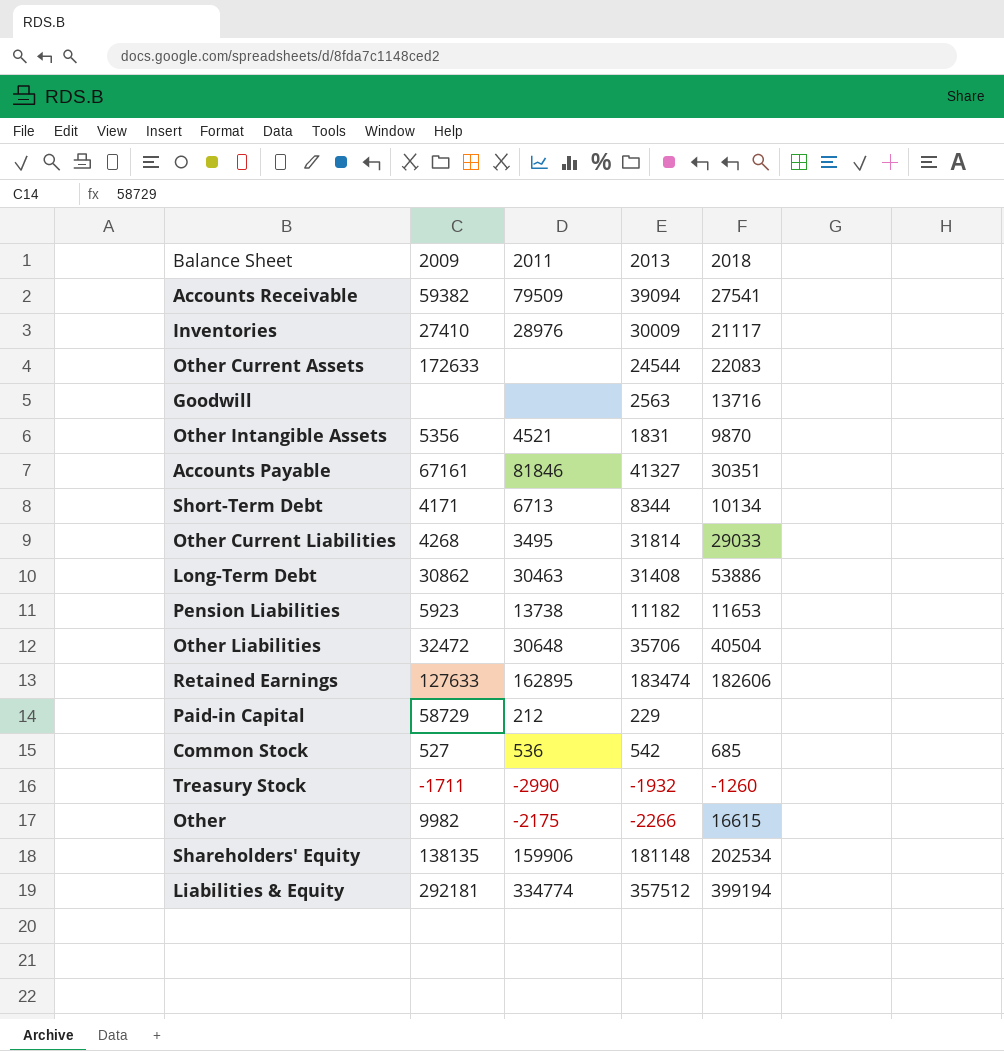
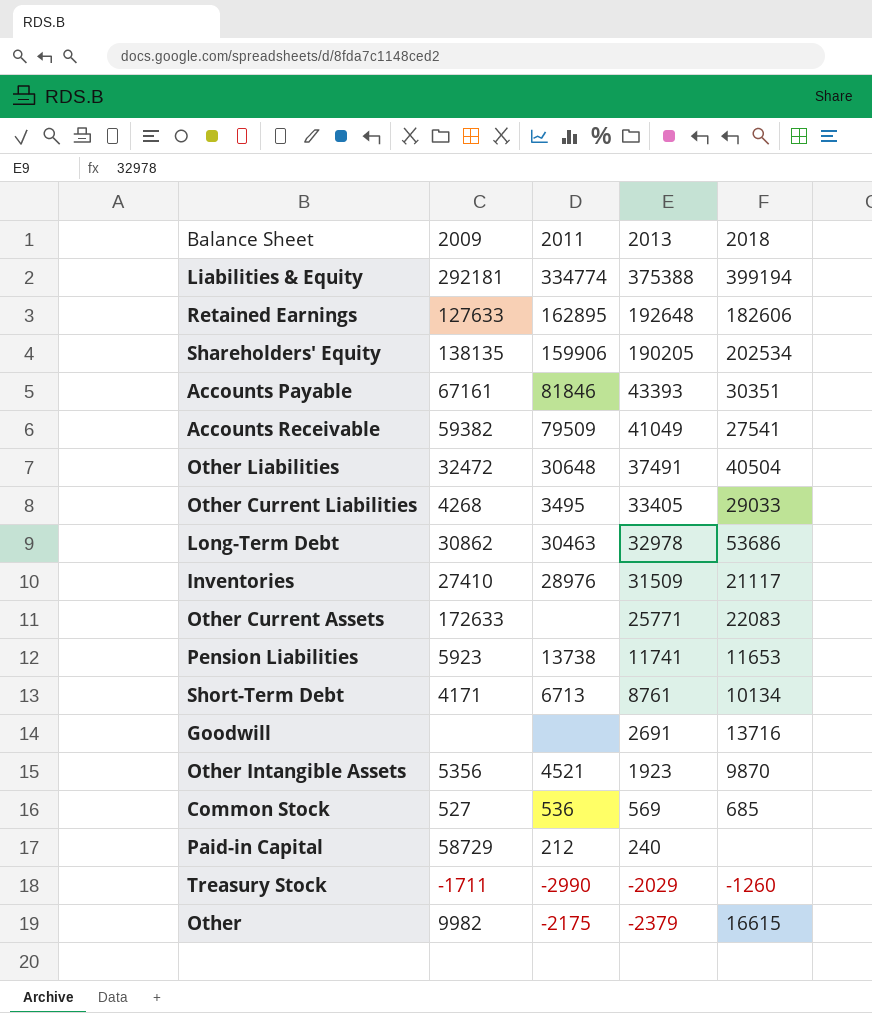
row order: none -> 2013 descending
Liabilities & Equity | 2013: 357512 -> 375388
Retained Earnings | 2013: 183474 -> 192648
Shareholders' Equity | 2013: 181148 -> 190205
Accounts Payable | 2013: 41327 -> 43393
Accounts Receivable | 2013: 39094 -> 41049
Other Liabilities | 2013: 35706 -> 37491
Other Current Liabilities | 2013: 31814 -> 33405
Long-Term Debt | 2013: 31408 -> 32978
Long-Term Debt | 2018: 53886 -> 53686
Inventories | 2013: 30009 -> 31509
Other Current Assets | 2013: 24544 -> 25771
Pension Liabilities | 2013: 11182 -> 11741
Short-Term Debt | 2013: 8344 -> 8761
Goodwill | 2013: 2563 -> 2691
Other Intangible Assets | 2013: 1831 -> 1923
Common Stock | 2013: 542 -> 569
Paid-in Capital | 2013: 229 -> 240
Treasury Stock | 2013: -1932 -> -2029
Other | 2013: -2266 -> -2379

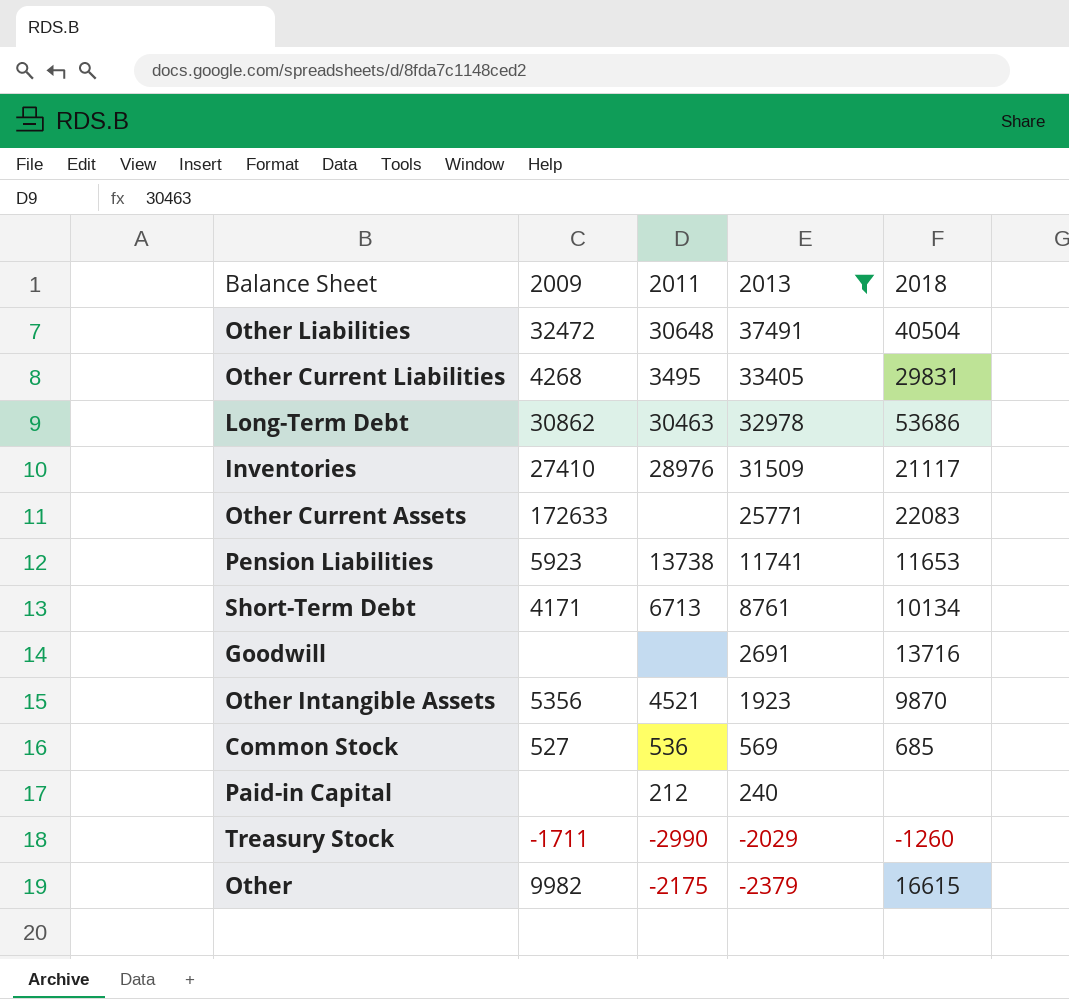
filter: none -> 2013 <= 37491
Other Current Liabilities | 2018: 29033 -> 29831
Paid-in Capital | 2009: 58729 -> none

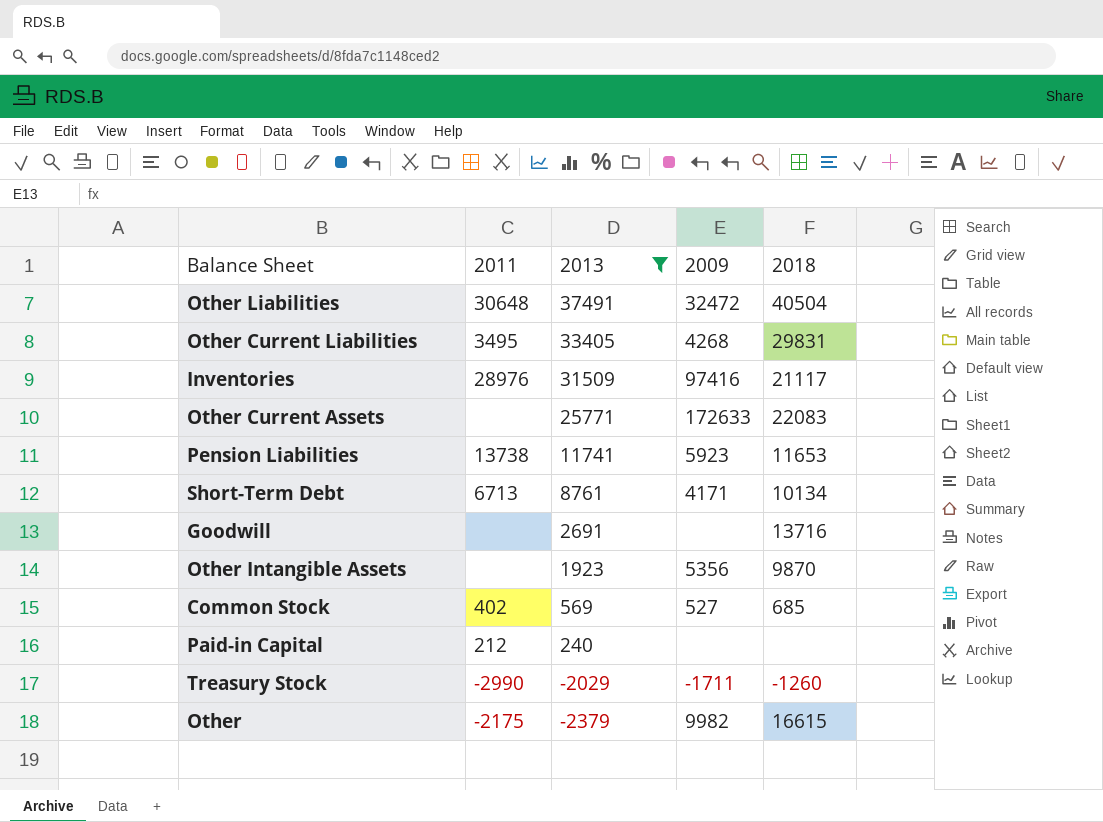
column 2009 | position: 2 -> 4
row Long-Term Debt: 30862 | 30463 | 32978 | 53686 -> none
Inventories | 2009: 27410 -> 97416
Other Intangible Assets | 2011: 4521 -> none
Common Stock | 2011: 536 -> 402

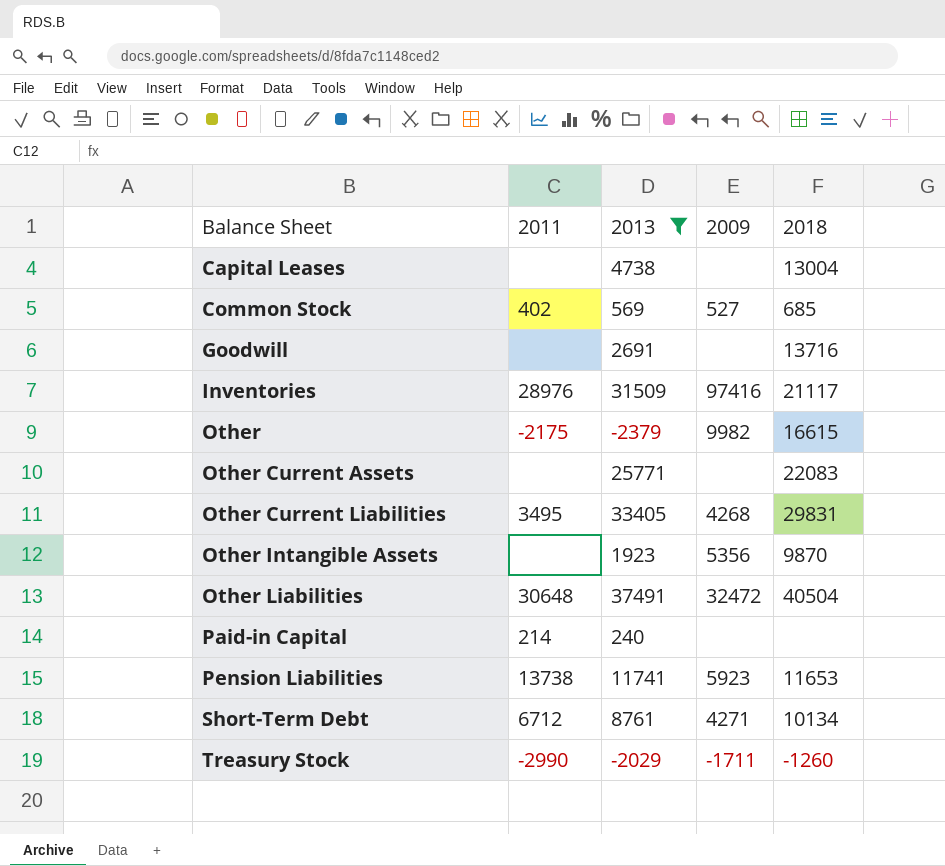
row order: 2013 descending -> Balance Sheet ascending
row Capital Leases: none -> none | 4738 | none | 13004
Other Current Assets | 2009: 172633 -> none
Paid-in Capital | 2011: 212 -> 214
Short-Term Debt | 2011: 6713 -> 6712
Short-Term Debt | 2009: 4171 -> 4271

